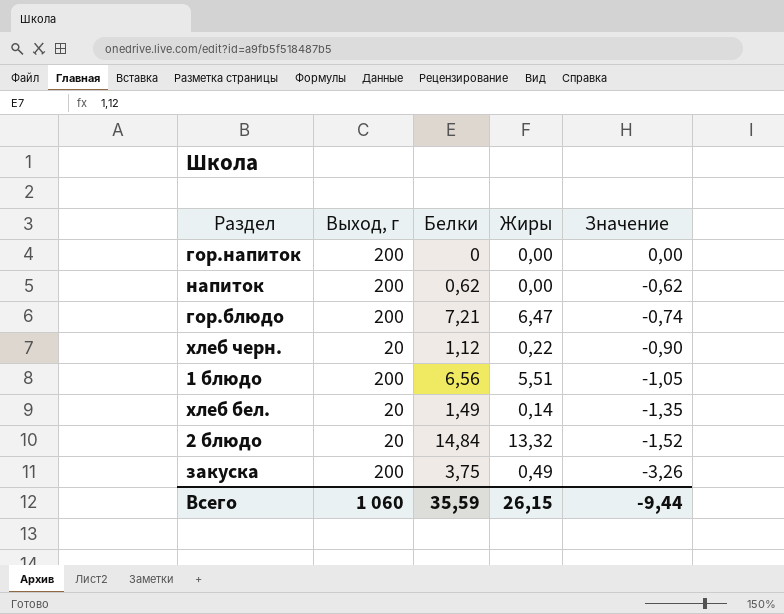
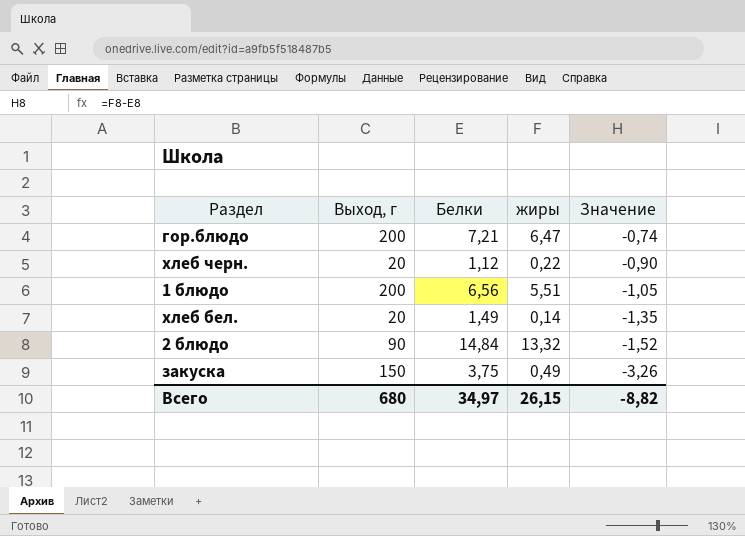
column name: Жиры -> жиры
row гор.напиток: 200 | 0 | 0,00 | 0,00 -> none
row напиток: 200 | 0,62 | 0,00 | -0,62 -> none
2 блюдо | Выход, г: 20 -> 90
закуска | Выход, г: 200 -> 150
Всего | Выход, г: 1 060 -> 680
Всего | Белки: 35,59 -> 34,97
Всего | Значение: -9,44 -> -8,82

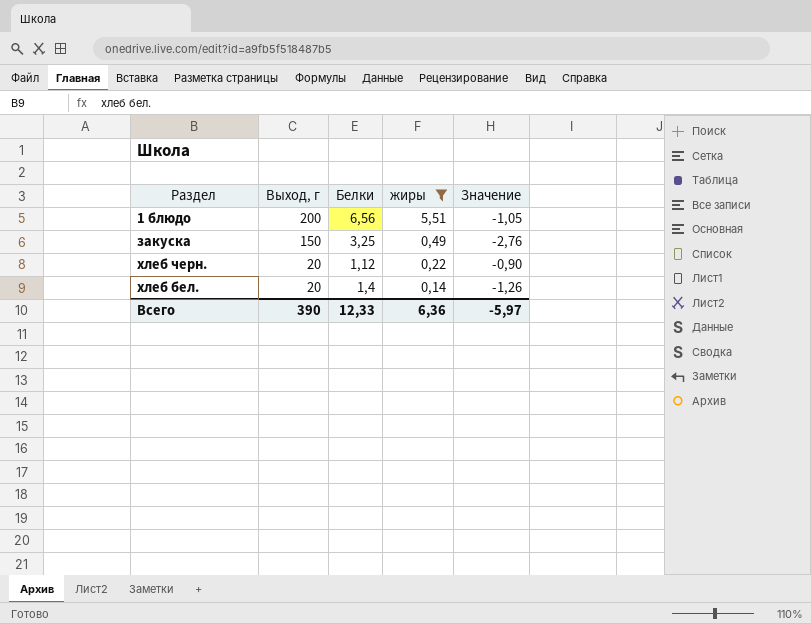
filter: none -> жиры <= 5,51
row order: Значение descending -> Выход, г descending
закуска | Белки: 3,75 -> 3,25
закуска | Значение: -3,26 -> -2,76
хлеб бел. | Белки: 1,49 -> 1,4
хлеб бел. | Значение: -1,35 -> -1,26
Всего | Выход, г: 680 -> 390
Всего | Белки: 34,97 -> 12,33
Всего | жиры: 26,15 -> 6,36
Всего | Значение: -8,82 -> -5,97

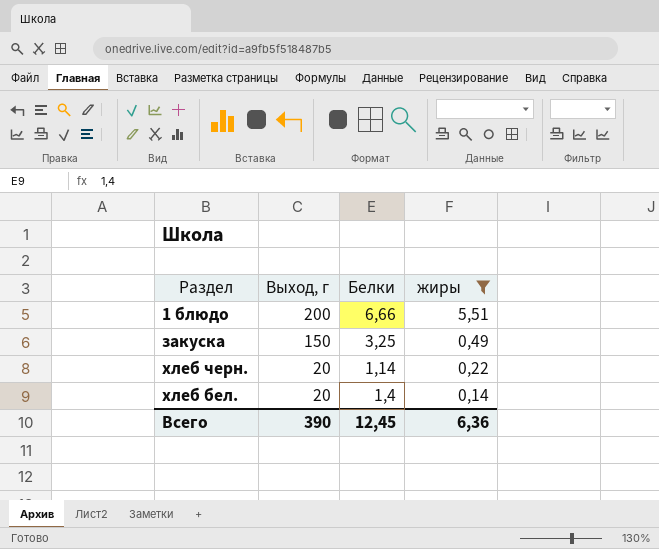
column Значение | formula: [жиры] - [Белки] -> none
1 блюдо | Белки: 6,56 -> 6,66
хлеб черн. | Белки: 1,12 -> 1,14
Всего | Белки: 12,33 -> 12,45

